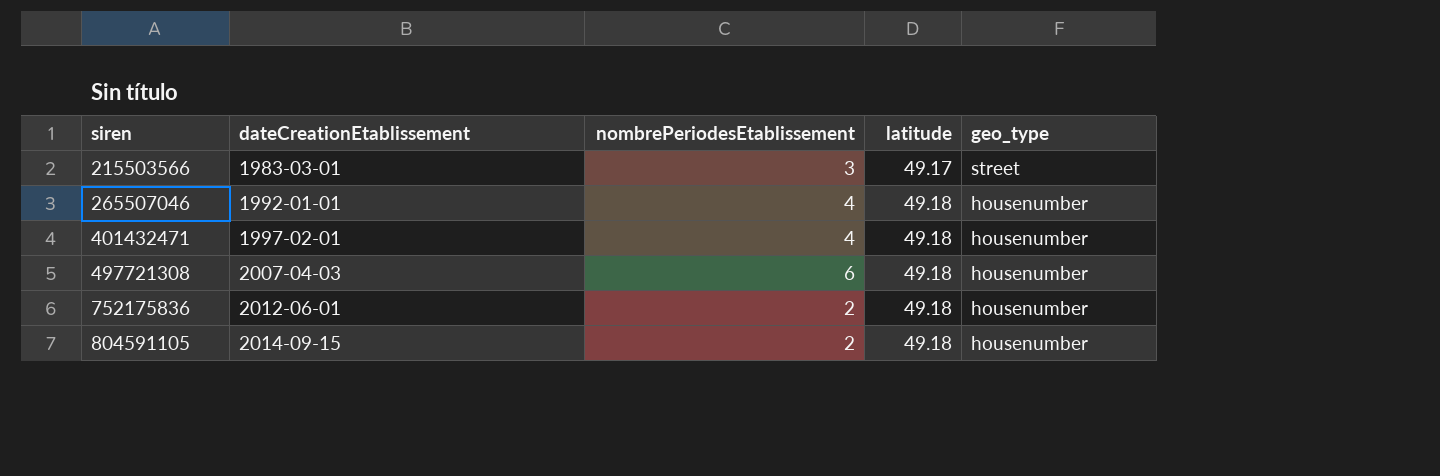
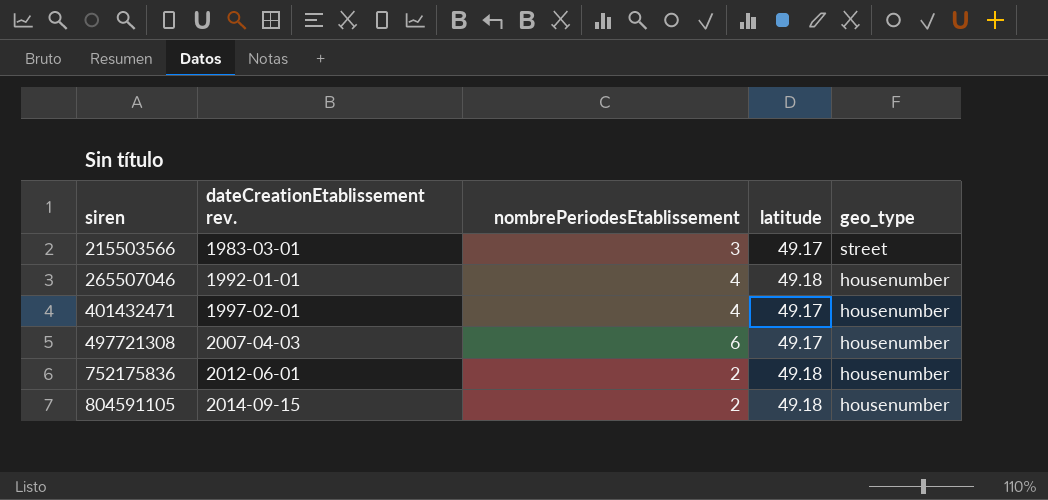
column name: dateCreationEtablissement -> dateCreationEtablissement rev.
401432471 | latitude: 49.18 -> 49.17
497721308 | latitude: 49.18 -> 49.17

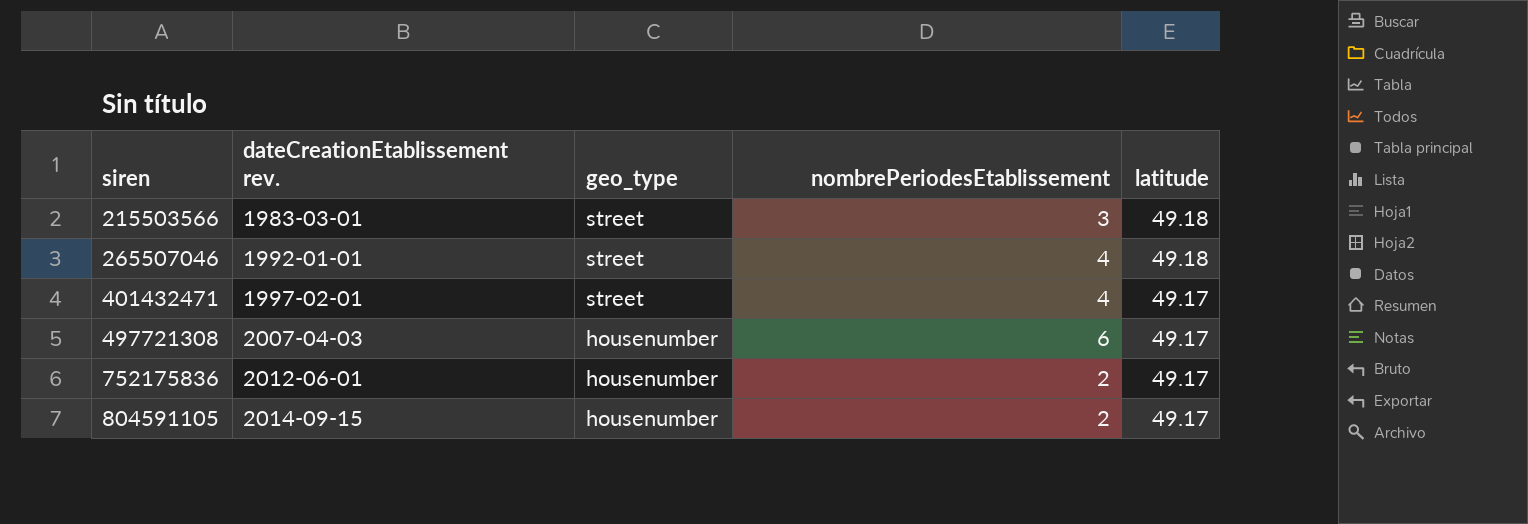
column geo_type | position: 5 -> 3
215503566 | latitude: 49.17 -> 49.18
265507046 | geo_type: housenumber -> street
401432471 | geo_type: housenumber -> street
752175836 | latitude: 49.18 -> 49.17
804591105 | latitude: 49.18 -> 49.17

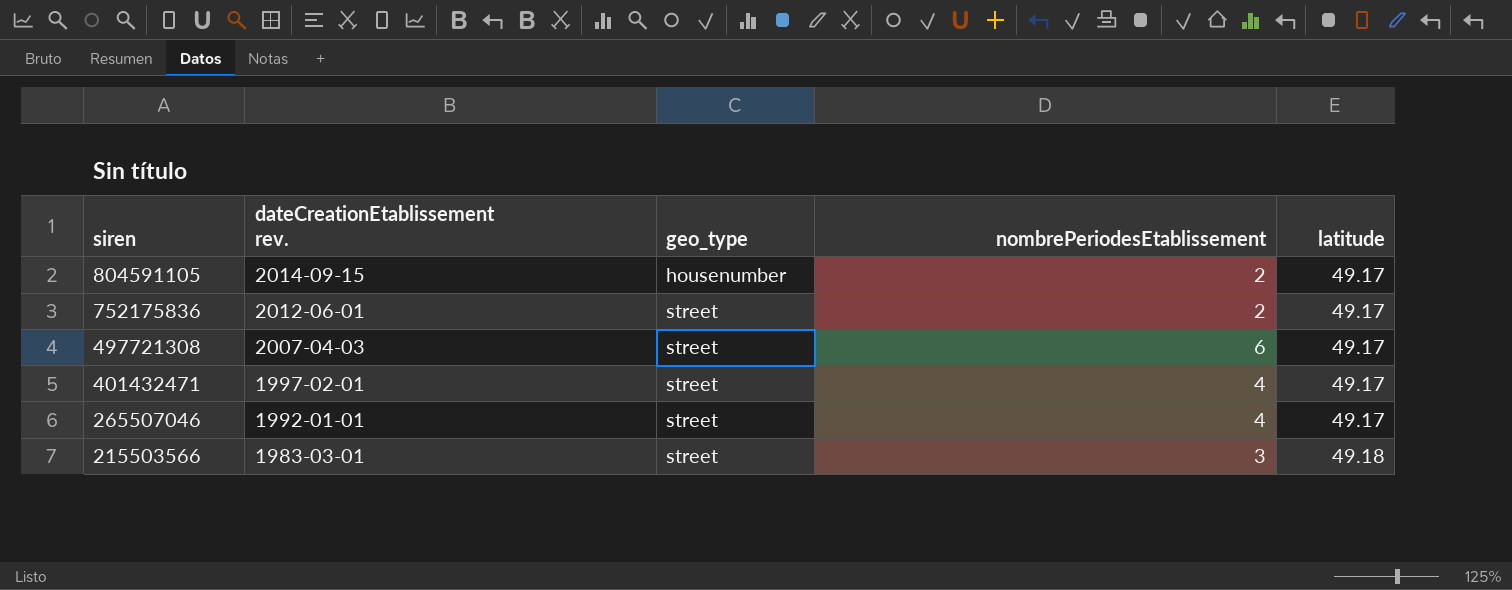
row order: siren ascending -> siren descending
752175836 | geo_type: housenumber -> street
497721308 | geo_type: housenumber -> street
265507046 | latitude: 49.18 -> 49.17

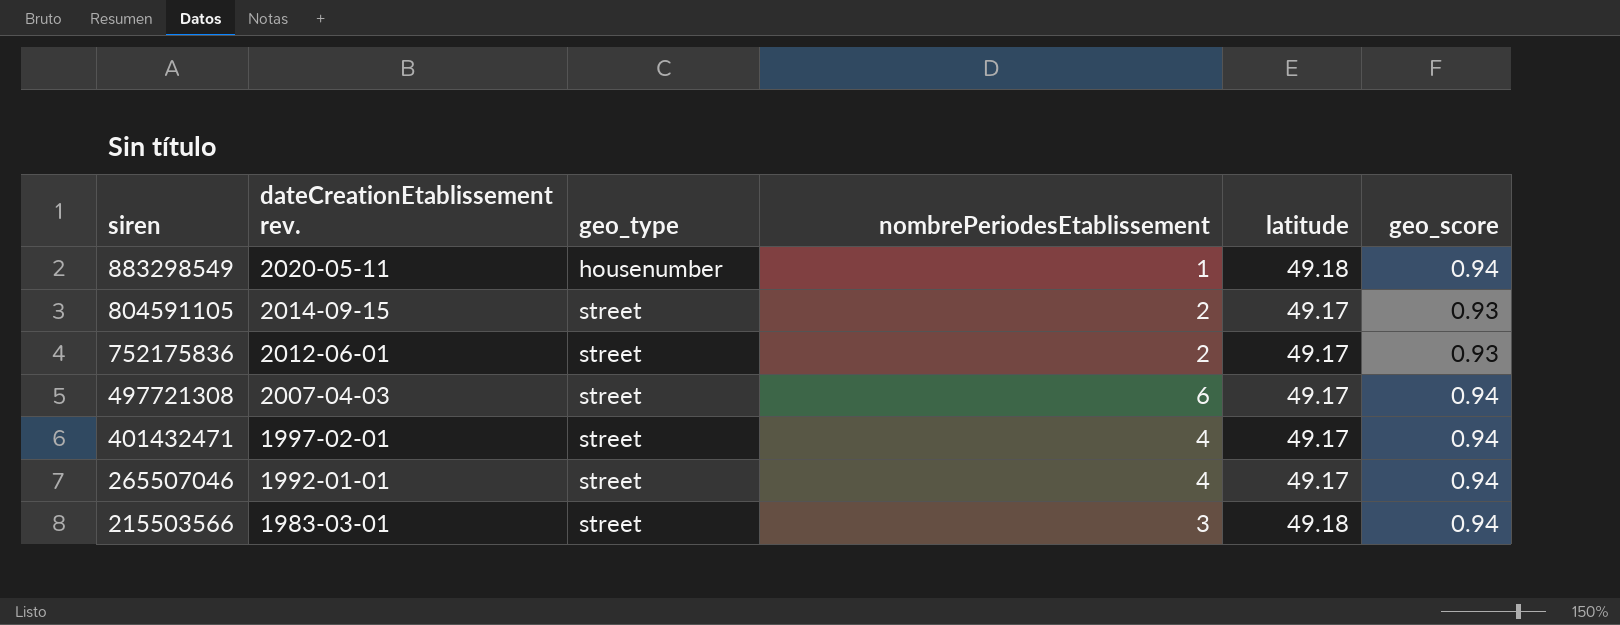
column geo_score | position: none -> 6
row 883298549: none -> 2020-05-11 | housenumber | 1 | 49.18 | 0.94
804591105 | geo_type: housenumber -> street

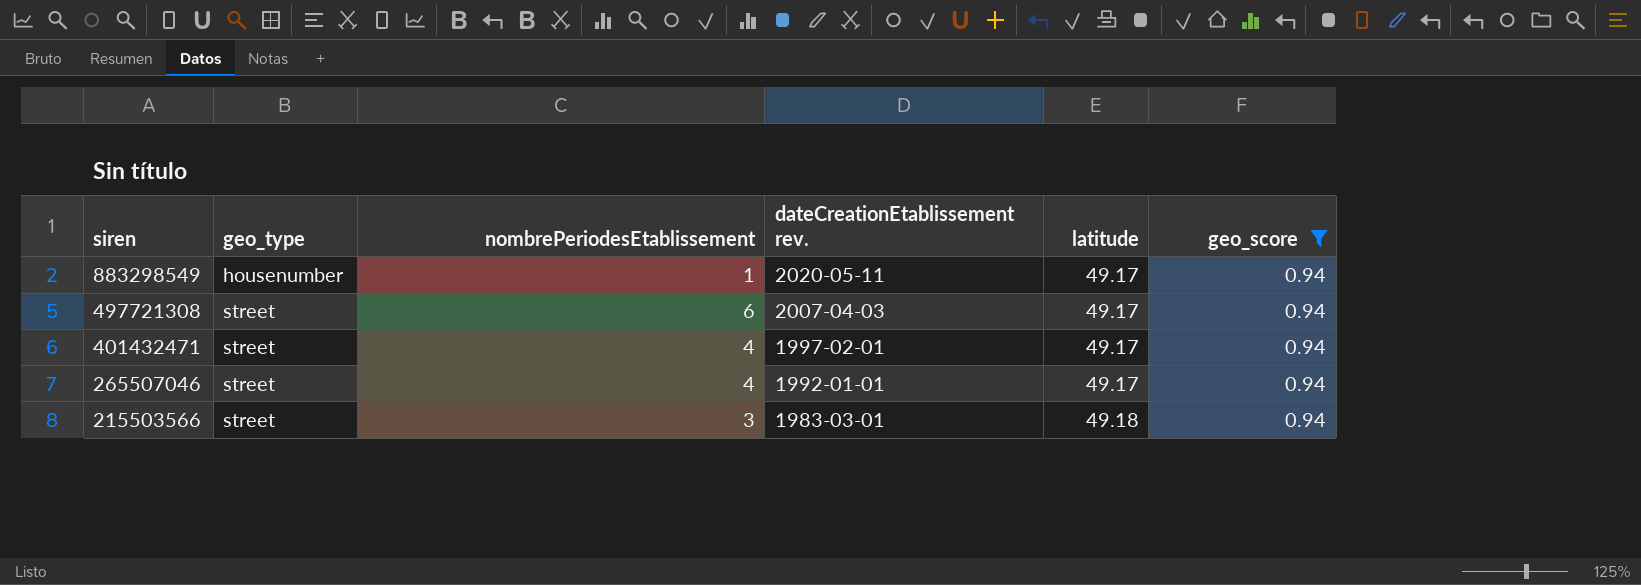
filter: none -> geo_score = 0.94
column dateCreationEtablissement rev. | position: 2 -> 4
883298549 | latitude: 49.18 -> 49.17

